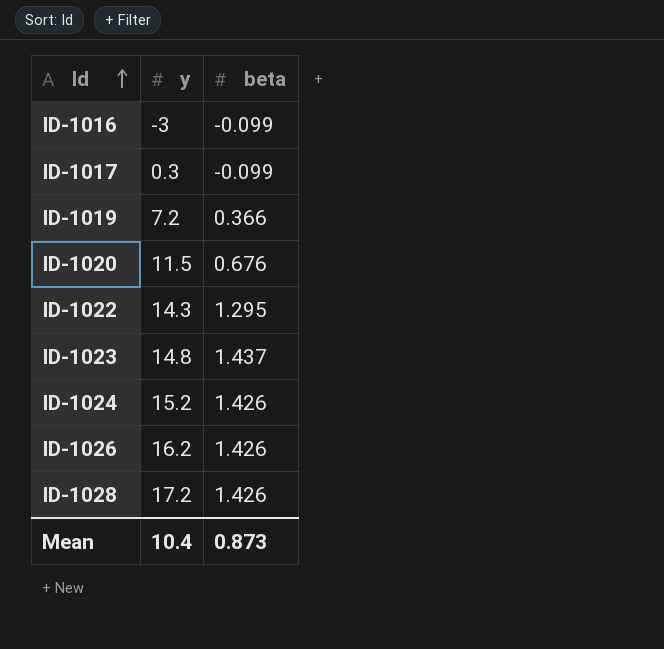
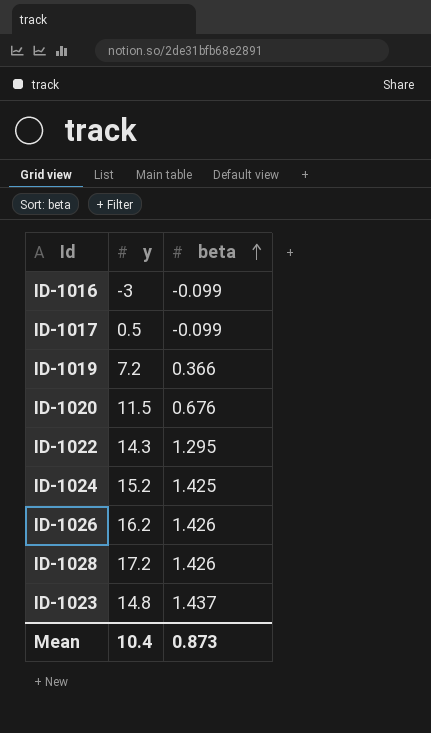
row order: Id ascending -> beta ascending
ID-1017 | y: 0.3 -> 0.5
ID-1024 | beta: 1.426 -> 1.425

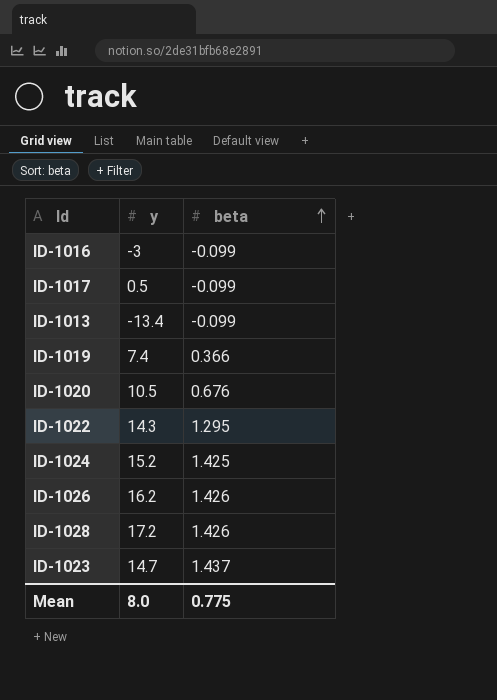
row ID-1013: none -> -13.4 | -0.099
ID-1019 | y: 7.2 -> 7.4
ID-1020 | y: 11.5 -> 10.5
ID-1023 | y: 14.8 -> 14.7
Mean | y: 10.4 -> 8.0
Mean | beta: 0.873 -> 0.775

